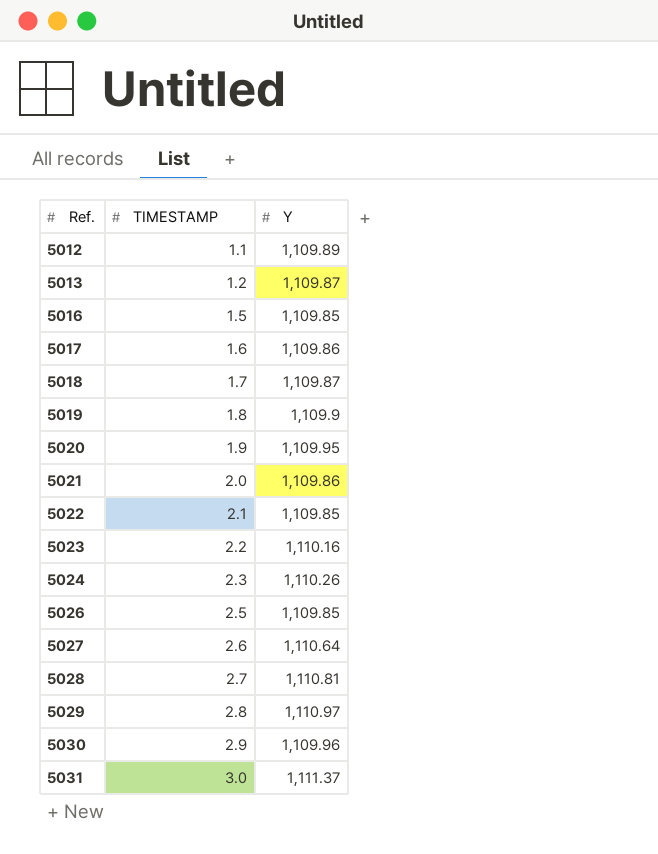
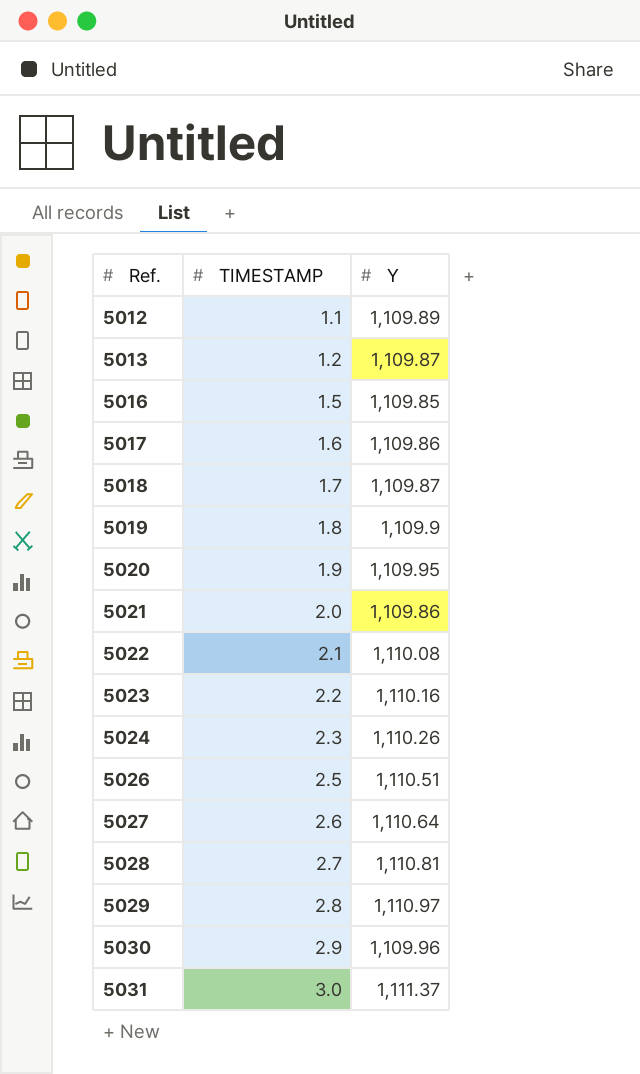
5022 | Y: 1,109.85 -> 1,110.08
5026 | Y: 1,109.85 -> 1,110.51

